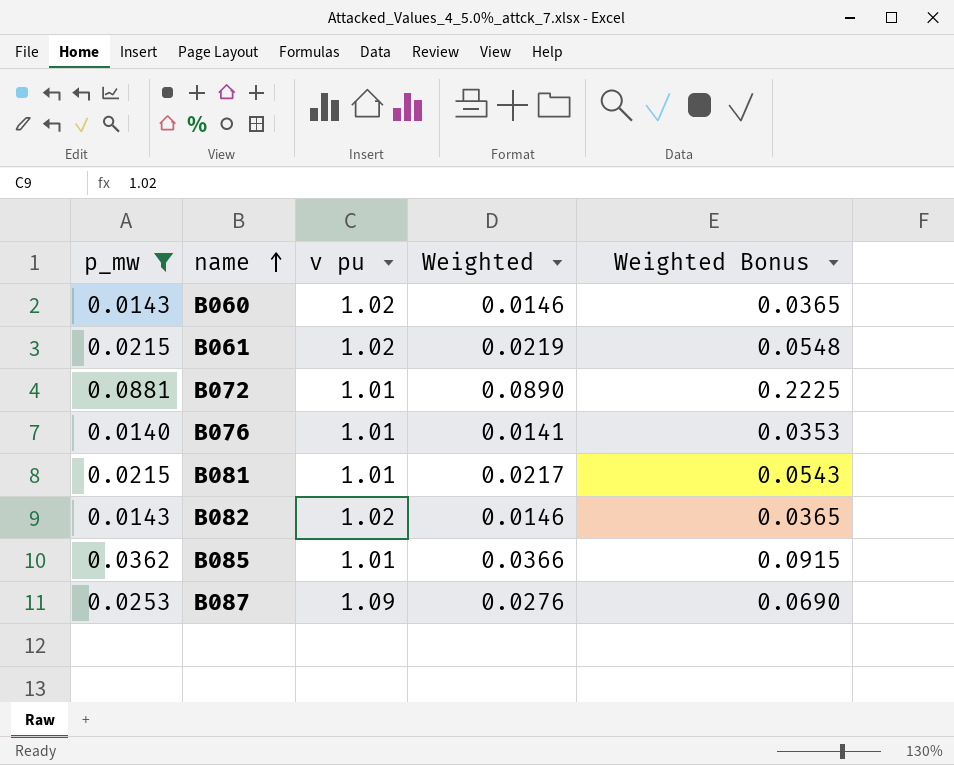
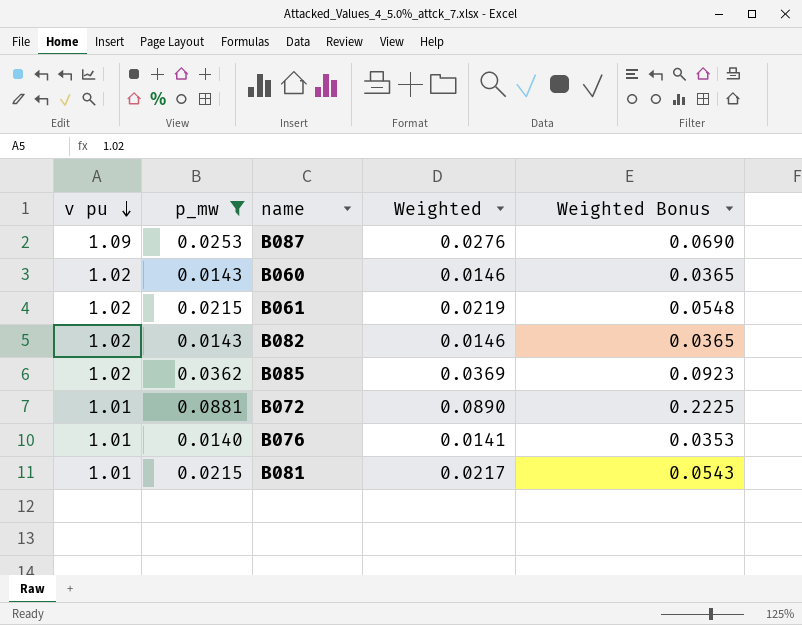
row order: name ascending -> v pu descending
column v pu | position: 3 -> 1
B085 | v pu: 1.01 -> 1.02
B085 | Weighted: 0.0366 -> 0.0369
B085 | Weighted Bonus: 0.0915 -> 0.0923

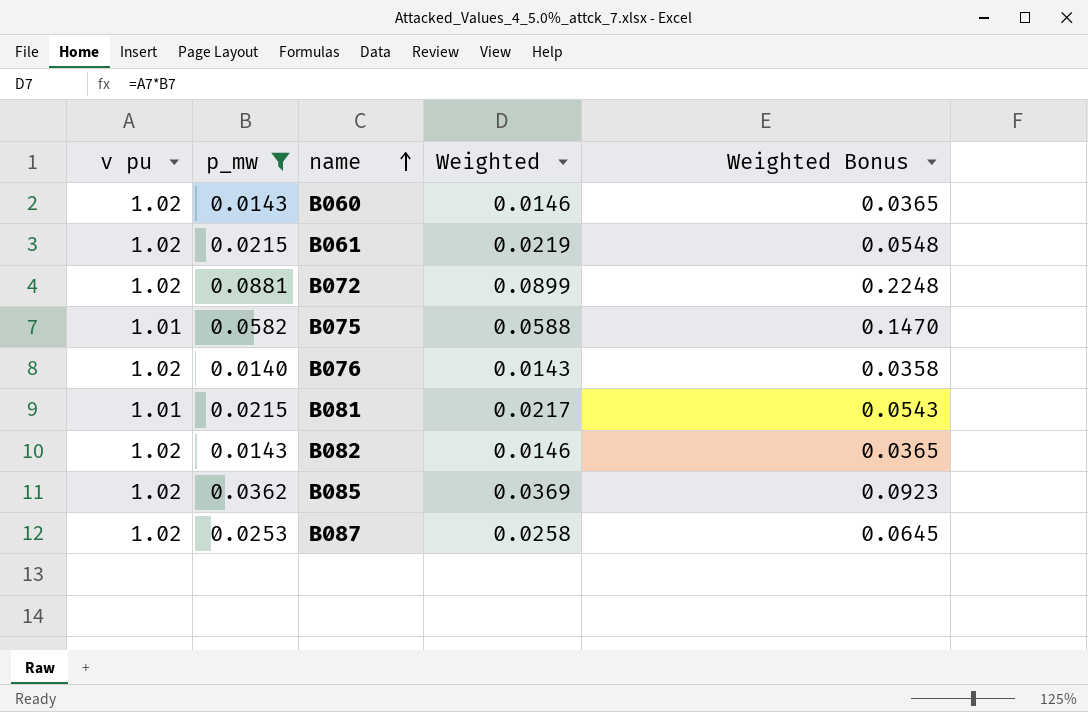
row order: v pu descending -> name ascending
B072 | v pu: 1.01 -> 1.02
B072 | Weighted: 0.0890 -> 0.0899
B072 | Weighted Bonus: 0.2225 -> 0.2248
row B075: none -> 1.01 | 0.0582 | 0.0588 | 0.1470
B076 | v pu: 1.01 -> 1.02
B076 | Weighted: 0.0141 -> 0.0143
B076 | Weighted Bonus: 0.0353 -> 0.0358
B087 | v pu: 1.09 -> 1.02
B087 | Weighted: 0.0276 -> 0.0258
B087 | Weighted Bonus: 0.0690 -> 0.0645

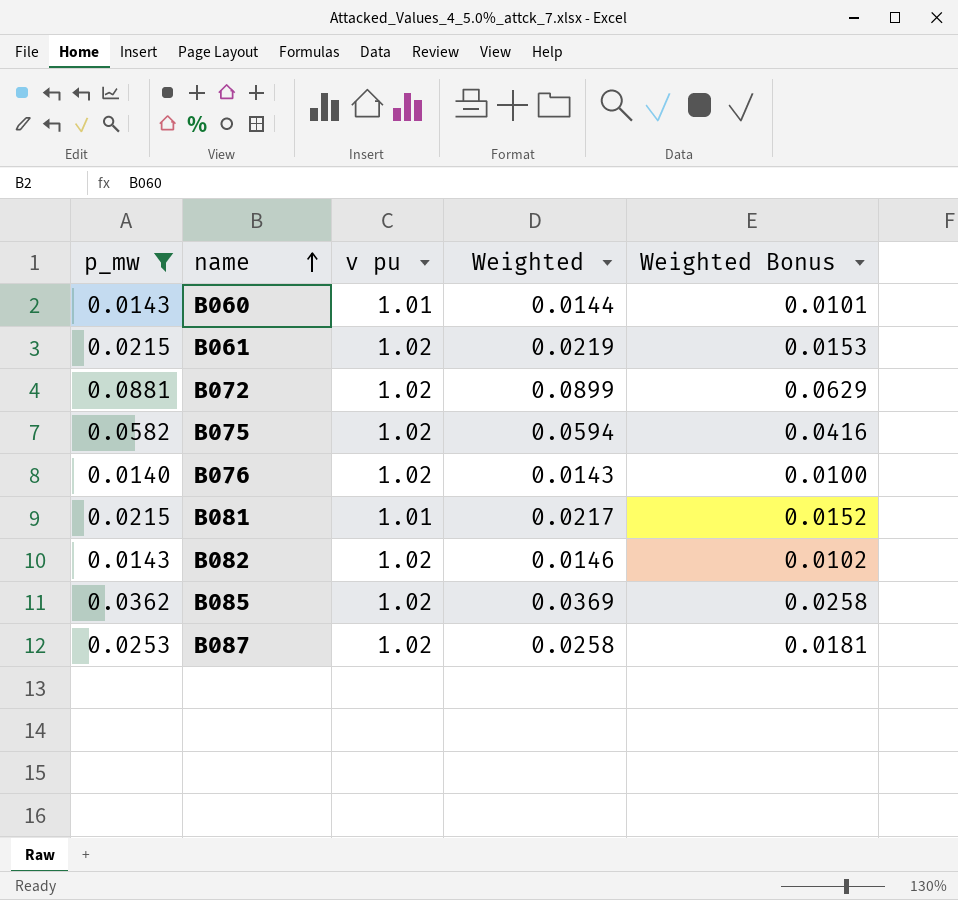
column v pu | position: 1 -> 3
column Weighted Bonus | formula: [Weighted] * 2.5 -> [Weighted] * 0.7
B060 | v pu: 1.02 -> 1.01
B060 | Weighted: 0.0146 -> 0.0144
B075 | v pu: 1.01 -> 1.02
B075 | Weighted: 0.0588 -> 0.0594

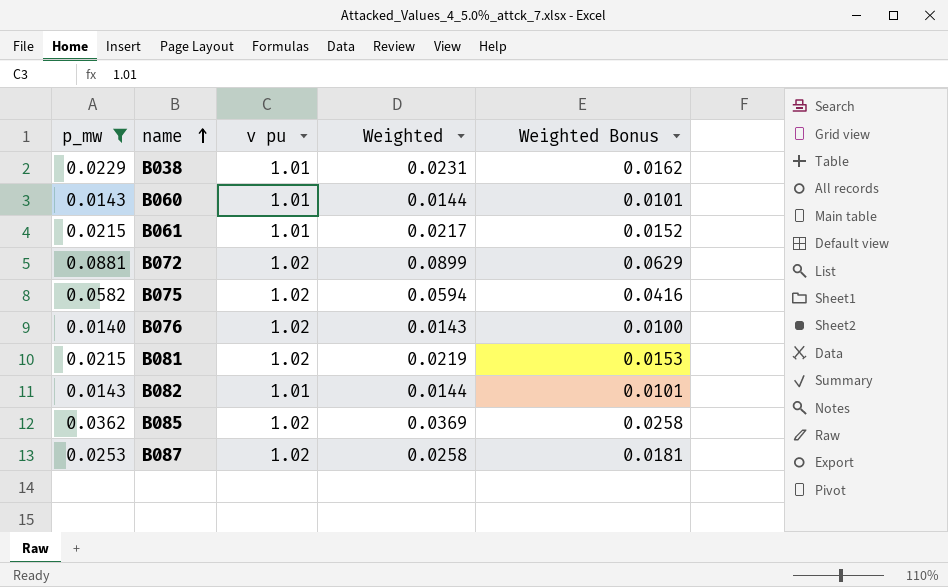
row B038: none -> 0.0229 | 1.01 | 0.0231 | 0.0162
B061 | v pu: 1.02 -> 1.01
B061 | Weighted: 0.0219 -> 0.0217
B061 | Weighted Bonus: 0.0153 -> 0.0152
B081 | v pu: 1.01 -> 1.02
B081 | Weighted: 0.0217 -> 0.0219
B081 | Weighted Bonus: 0.0152 -> 0.0153
B082 | v pu: 1.02 -> 1.01
B082 | Weighted: 0.0146 -> 0.0144
B082 | Weighted Bonus: 0.0102 -> 0.0101

